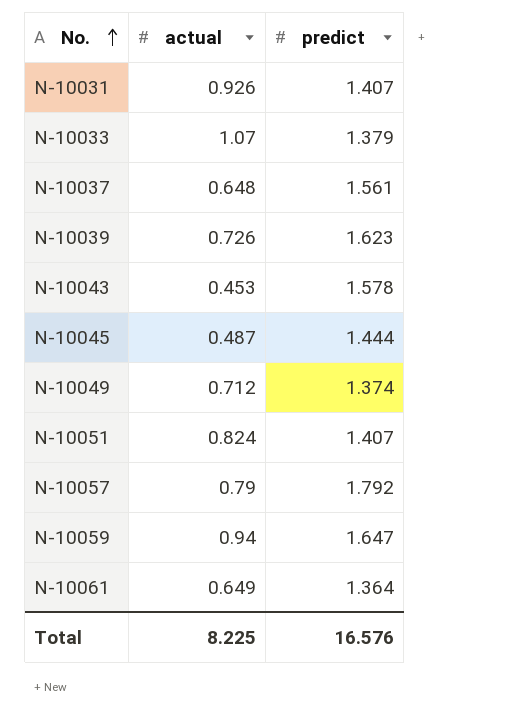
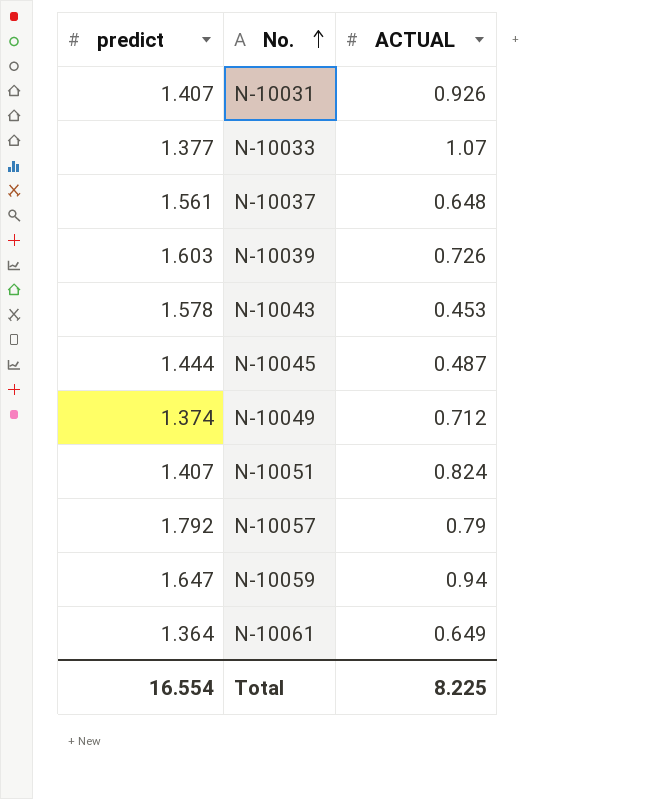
column predict | position: 3 -> 1
column name: actual -> ACTUAL
N-10033 | predict: 1.379 -> 1.377
N-10039 | predict: 1.623 -> 1.603
Total | predict: 16.576 -> 16.554

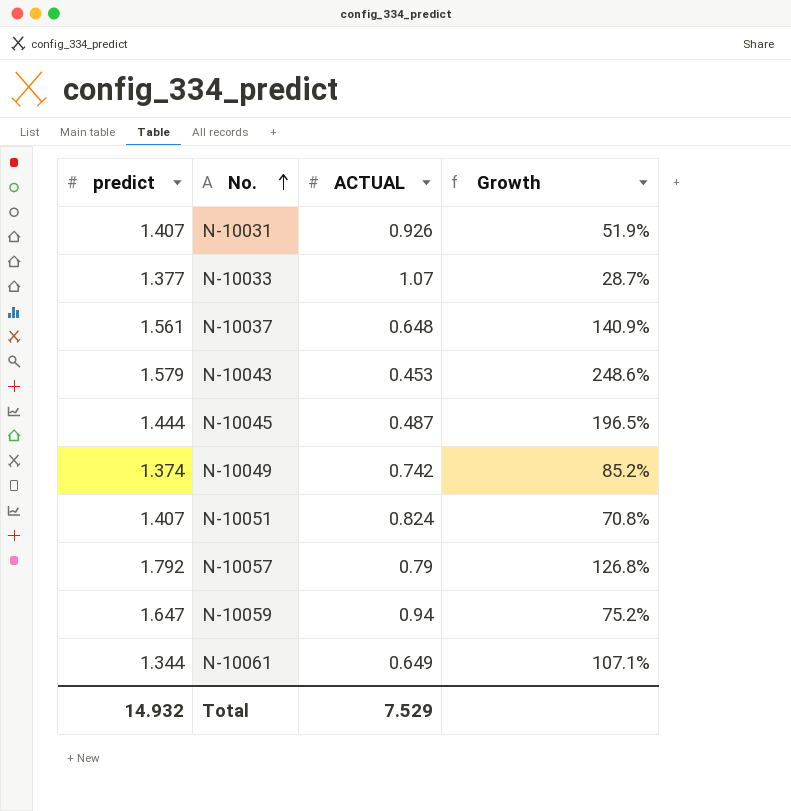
column Growth | formula: none -> ([predict] - [ACTUAL]) / [ACTUAL]
row N-10039: 1.603 | 0.726 -> none
N-10043 | predict: 1.578 -> 1.579
N-10049 | ACTUAL: 0.712 -> 0.742
N-10061 | predict: 1.364 -> 1.344
Total | predict: 16.554 -> 14.932
Total | ACTUAL: 8.225 -> 7.529

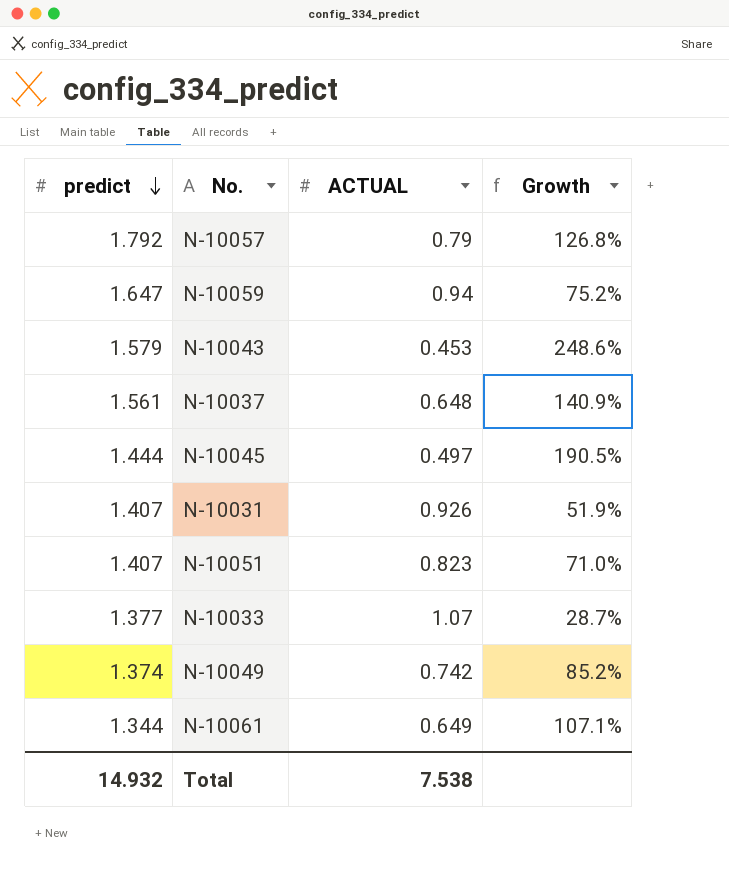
row order: No. ascending -> predict descending
N-10045 | ACTUAL: 0.487 -> 0.497
N-10045 | Growth: 196.5% -> 190.5%
N-10051 | ACTUAL: 0.824 -> 0.823
N-10051 | Growth: 70.8% -> 71.0%
Total | ACTUAL: 7.529 -> 7.538

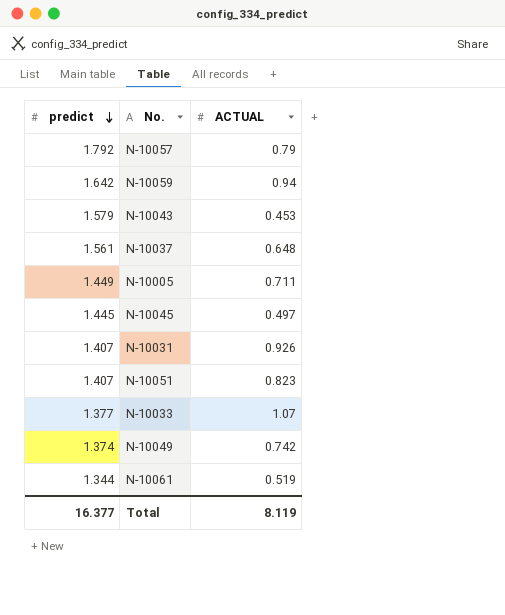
column Growth | formula: ([predict] - [ACTUAL]) / [ACTUAL] -> none
N-10059 | predict: 1.647 -> 1.642
row N-10005: none -> 1.449 | 0.711
N-10045 | predict: 1.444 -> 1.445
N-10061 | ACTUAL: 0.649 -> 0.519
Total | predict: 14.932 -> 16.377
Total | ACTUAL: 7.538 -> 8.119

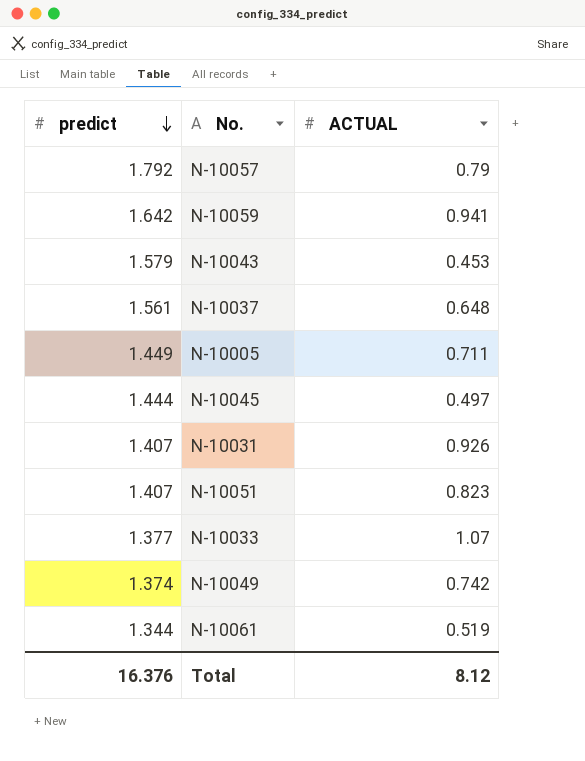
N-10059 | ACTUAL: 0.94 -> 0.941
N-10045 | predict: 1.445 -> 1.444
Total | predict: 16.377 -> 16.376
Total | ACTUAL: 8.119 -> 8.12

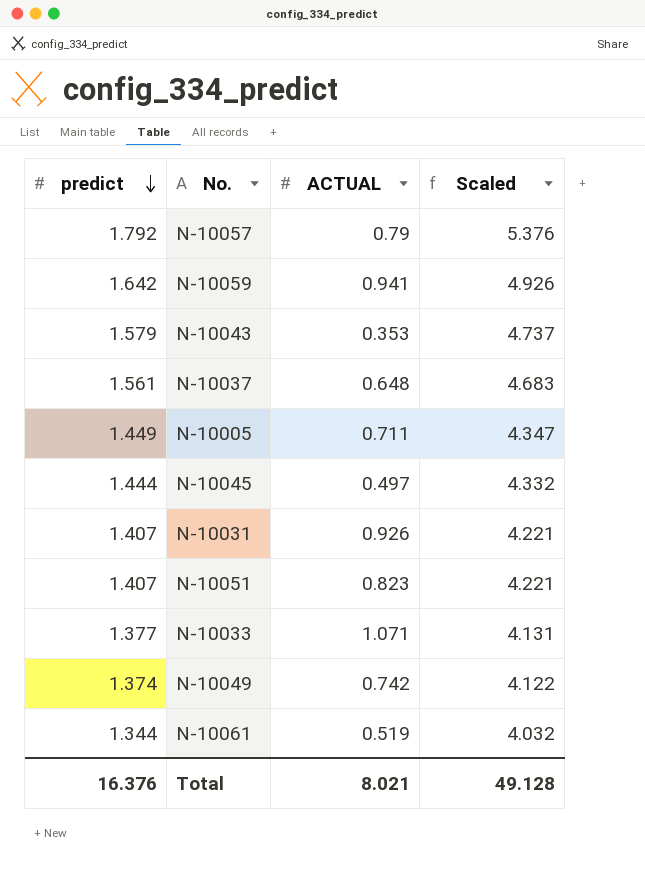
column Scaled | formula: none -> [predict] * 3
N-10043 | ACTUAL: 0.453 -> 0.353
N-10033 | ACTUAL: 1.07 -> 1.071
Total | ACTUAL: 8.12 -> 8.021

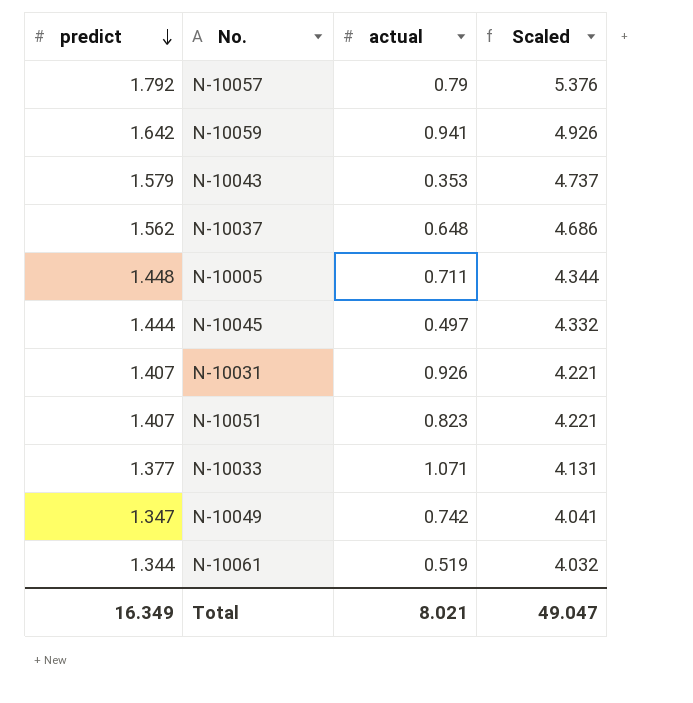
column name: ACTUAL -> actual
N-10037 | predict: 1.561 -> 1.562
N-10037 | Scaled: 4.683 -> 4.686
N-10005 | predict: 1.449 -> 1.448
N-10005 | Scaled: 4.347 -> 4.344
N-10049 | predict: 1.374 -> 1.347
N-10049 | Scaled: 4.122 -> 4.041
Total | predict: 16.376 -> 16.349
Total | Scaled: 49.128 -> 49.047

